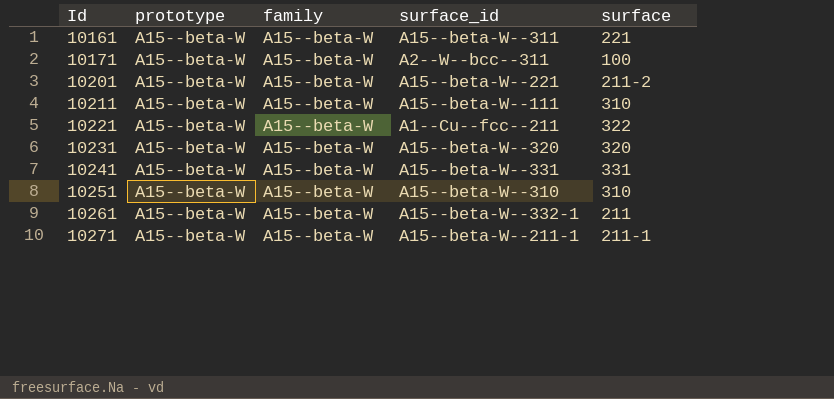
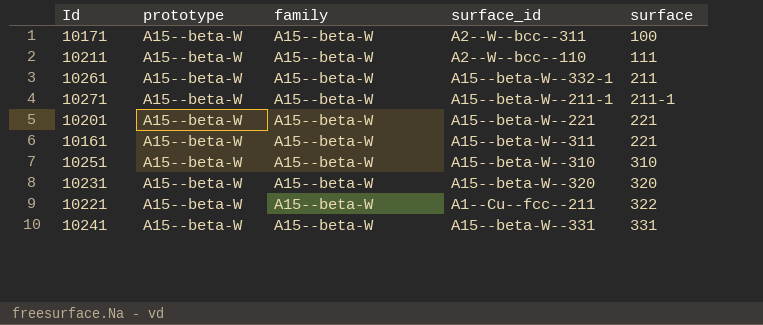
row order: Id ascending -> surface ascending
10211 | surface_id: A15--beta-W--111 -> A2--W--bcc--110
10211 | surface: 310 -> 111
10201 | surface: 211-2 -> 221

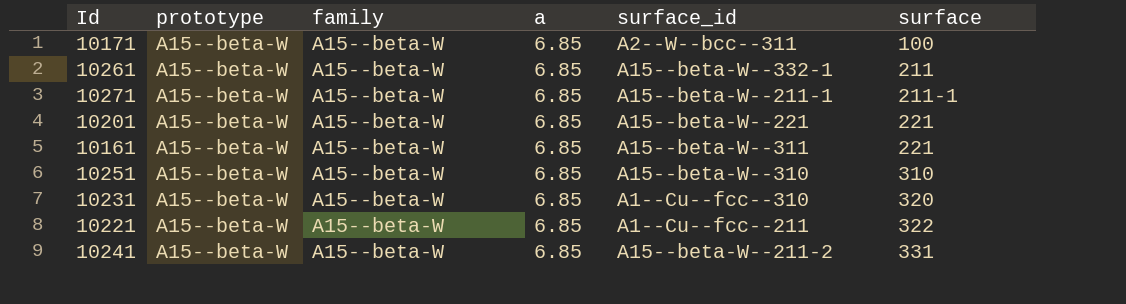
column a | position: none -> 4
row 10211: A15--beta-W | A15--beta-W | A2--W--bcc--110 | 111 -> none
10231 | surface_id: A15--beta-W--320 -> A1--Cu--fcc--310
10241 | surface_id: A15--beta-W--331 -> A15--beta-W--211-2

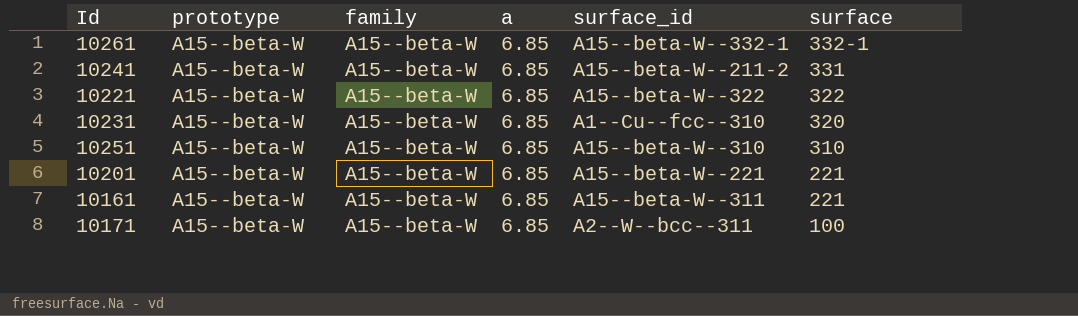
row order: surface ascending -> surface descending
row 10271: A15--beta-W | A15--beta-W | 6.85 | A15--beta-W--211-1 | 211-1 -> none
10261 | surface: 211 -> 332-1
10221 | surface_id: A1--Cu--fcc--211 -> A15--beta-W--322

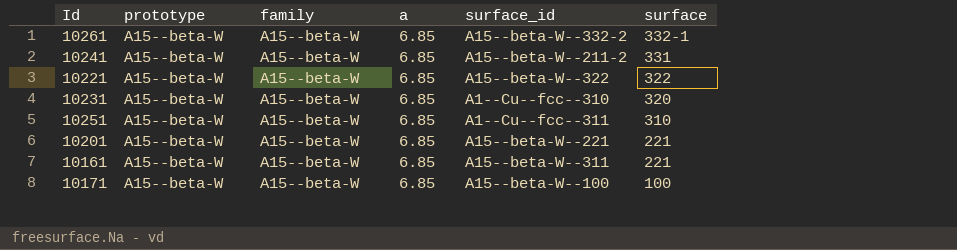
10261 | surface_id: A15--beta-W--332-1 -> A15--beta-W--332-2
10251 | surface_id: A15--beta-W--310 -> A1--Cu--fcc--311
10171 | surface_id: A2--W--bcc--311 -> A15--beta-W--100

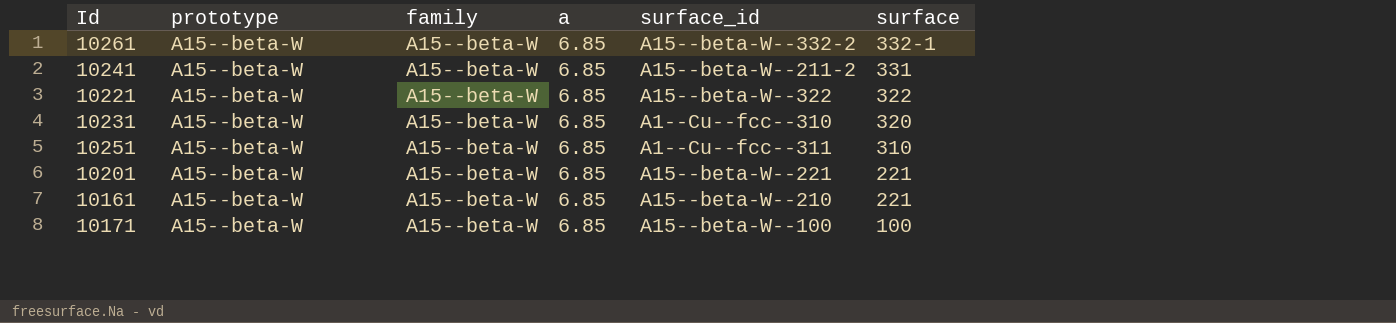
10161 | surface_id: A15--beta-W--311 -> A15--beta-W--210

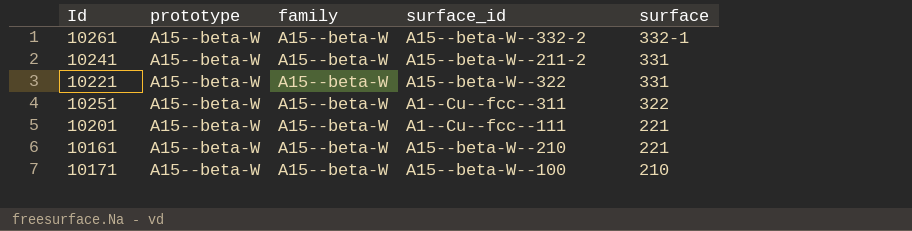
column a | position: 4 -> none
row 10231: A15--beta-W | A15--beta-W | 6.85 | A1--Cu--fcc--310 | 320 -> none
10221 | surface: 322 -> 331
10251 | surface: 310 -> 322
10201 | surface_id: A15--beta-W--221 -> A1--Cu--fcc--111
10171 | surface: 100 -> 210

